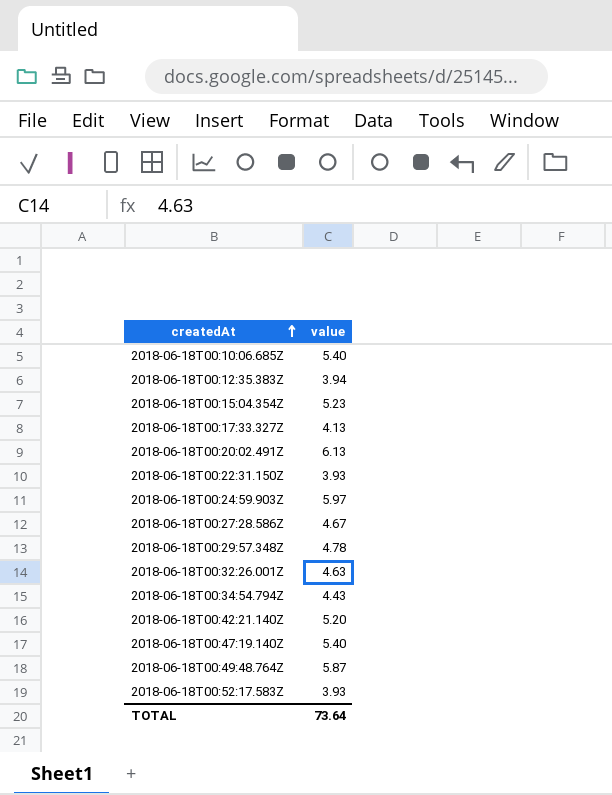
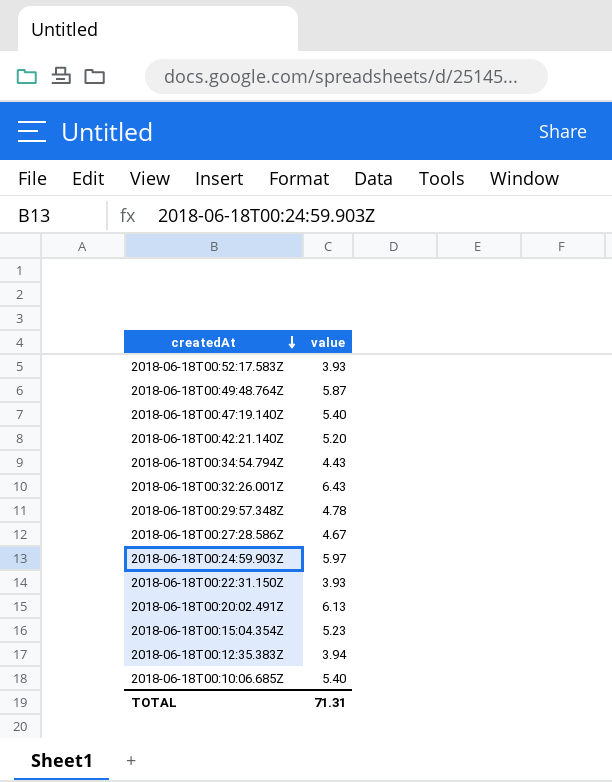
row order: createdAt ascending -> createdAt descending
row 2018-06-18T00:17:33.327Z: 4.13 -> none
2018-06-18T00:32:26.001Z | value: 4.63 -> 6.43
TOTAL | value: 73.64 -> 71.31

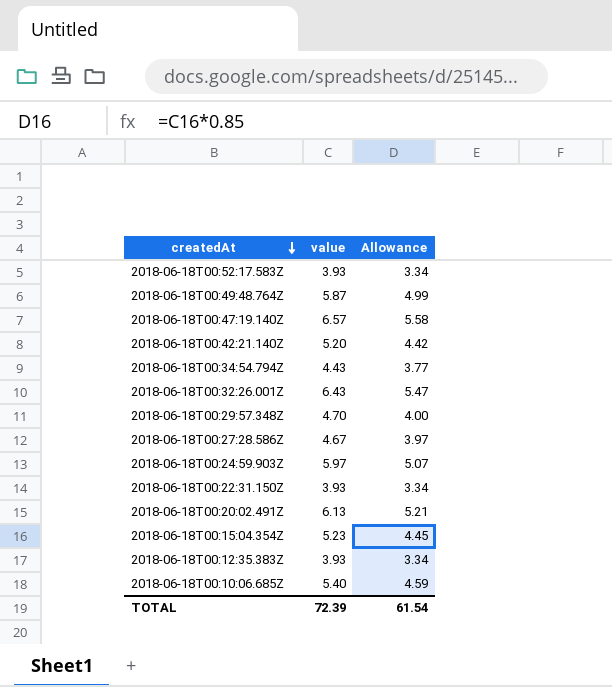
column Allowance | formula: none -> [value] * 0.85
2018-06-18T00:47:19.140Z | value: 5.40 -> 6.57
2018-06-18T00:29:57.348Z | value: 4.78 -> 4.70
2018-06-18T00:12:35.383Z | value: 3.94 -> 3.93
TOTAL | value: 71.31 -> 72.39

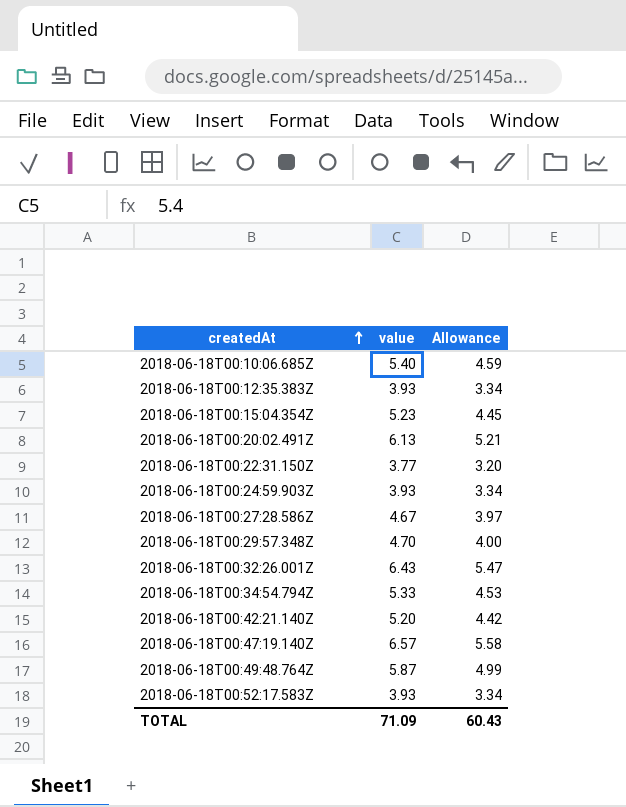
row order: createdAt descending -> createdAt ascending
2018-06-18T00:22:31.150Z | value: 3.93 -> 3.77
2018-06-18T00:22:31.150Z | Allowance: 3.34 -> 3.20
2018-06-18T00:24:59.903Z | value: 5.97 -> 3.93
2018-06-18T00:24:59.903Z | Allowance: 5.07 -> 3.34
2018-06-18T00:34:54.794Z | value: 4.43 -> 5.33
2018-06-18T00:34:54.794Z | Allowance: 3.77 -> 4.53
TOTAL | value: 72.39 -> 71.09
TOTAL | Allowance: 61.54 -> 60.43

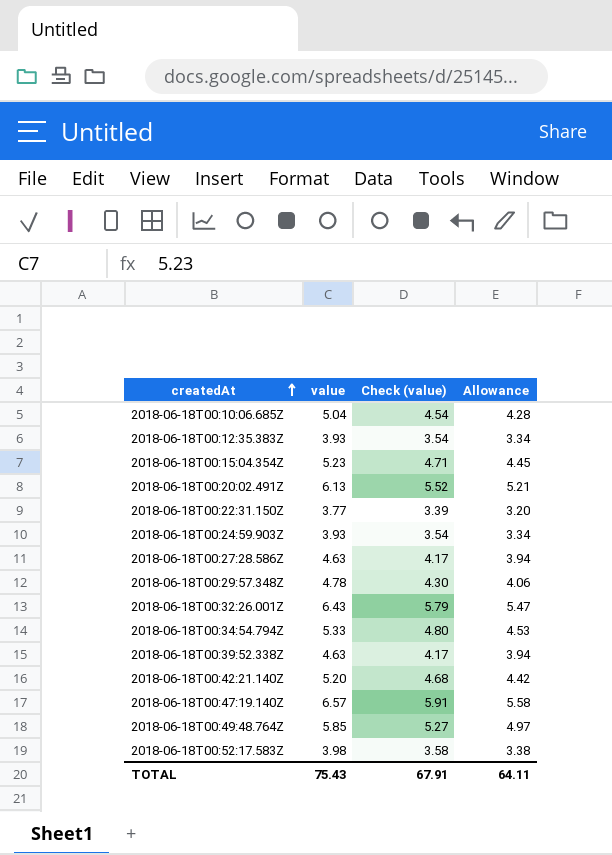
column Check (value) | formula: none -> [value] * 0.9
2018-06-18T00:10:06.685Z | value: 5.40 -> 5.04
2018-06-18T00:10:06.685Z | Allowance: 4.59 -> 4.28
2018-06-18T00:27:28.586Z | value: 4.67 -> 4.63
2018-06-18T00:27:28.586Z | Allowance: 3.97 -> 3.94
2018-06-18T00:29:57.348Z | value: 4.70 -> 4.78
2018-06-18T00:29:57.348Z | Allowance: 4.00 -> 4.06
row 2018-06-18T00:39:52.338Z: none -> 4.63 | 4.17 | 3.94
2018-06-18T00:49:48.764Z | value: 5.87 -> 5.85
2018-06-18T00:49:48.764Z | Allowance: 4.99 -> 4.97
2018-06-18T00:52:17.583Z | value: 3.93 -> 3.98
2018-06-18T00:52:17.583Z | Allowance: 3.34 -> 3.38
TOTAL | value: 71.09 -> 75.43
TOTAL | Allowance: 60.43 -> 64.11

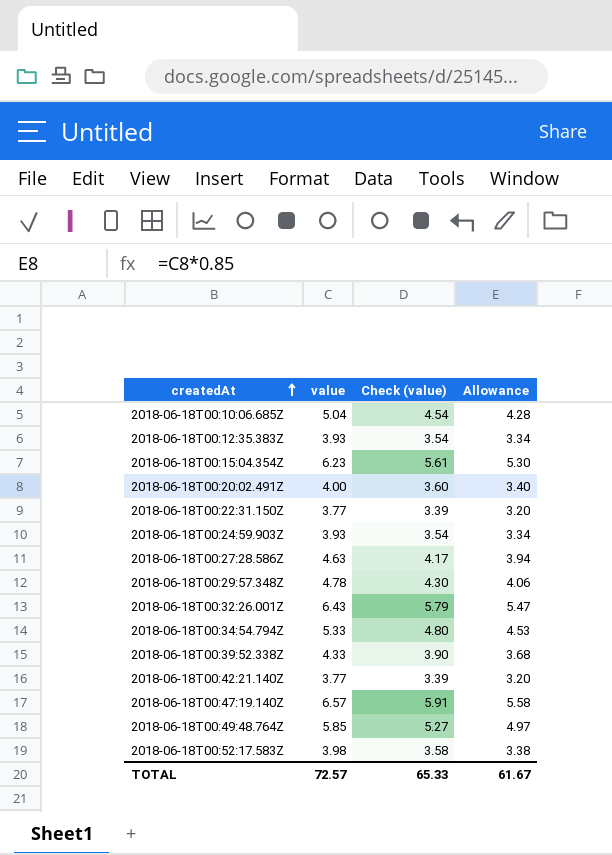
2018-06-18T00:15:04.354Z | value: 5.23 -> 6.23
2018-06-18T00:15:04.354Z | Check (value): 4.71 -> 5.61
2018-06-18T00:15:04.354Z | Allowance: 4.45 -> 5.30
2018-06-18T00:20:02.491Z | value: 6.13 -> 4.00
2018-06-18T00:20:02.491Z | Check (value): 5.52 -> 3.60
2018-06-18T00:20:02.491Z | Allowance: 5.21 -> 3.40
2018-06-18T00:39:52.338Z | value: 4.63 -> 4.33
2018-06-18T00:39:52.338Z | Check (value): 4.17 -> 3.90
2018-06-18T00:39:52.338Z | Allowance: 3.94 -> 3.68
2018-06-18T00:42:21.140Z | value: 5.20 -> 3.77
2018-06-18T00:42:21.140Z | Check (value): 4.68 -> 3.39
2018-06-18T00:42:21.140Z | Allowance: 4.42 -> 3.20
TOTAL | value: 75.43 -> 72.57
TOTAL | Check (value): 67.91 -> 65.33
TOTAL | Allowance: 64.11 -> 61.67

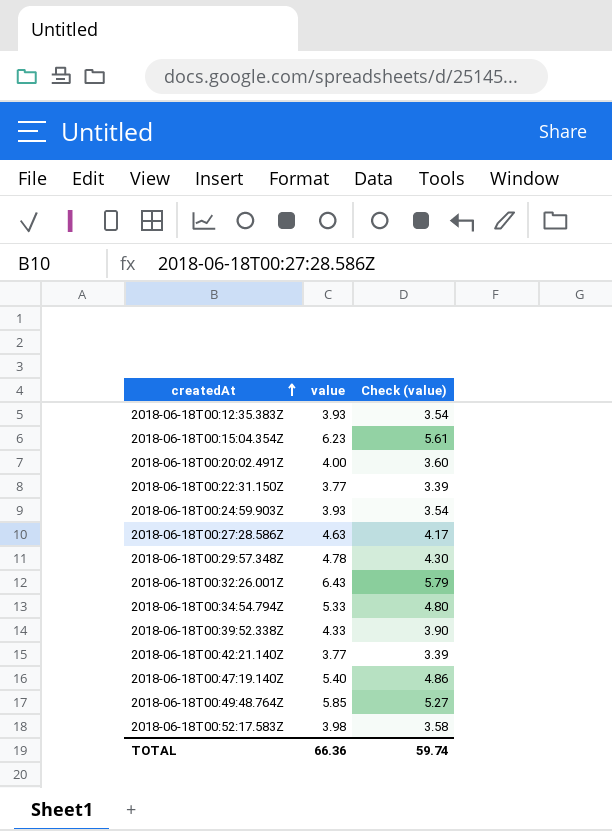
column Allowance | formula: [value] * 0.85 -> none
row 2018-06-18T00:10:06.685Z: 5.04 | 4.54 | 4.28 -> none
2018-06-18T00:47:19.140Z | value: 6.57 -> 5.40
2018-06-18T00:47:19.140Z | Check (value): 5.91 -> 4.86
TOTAL | value: 72.57 -> 66.36
TOTAL | Check (value): 65.33 -> 59.74

